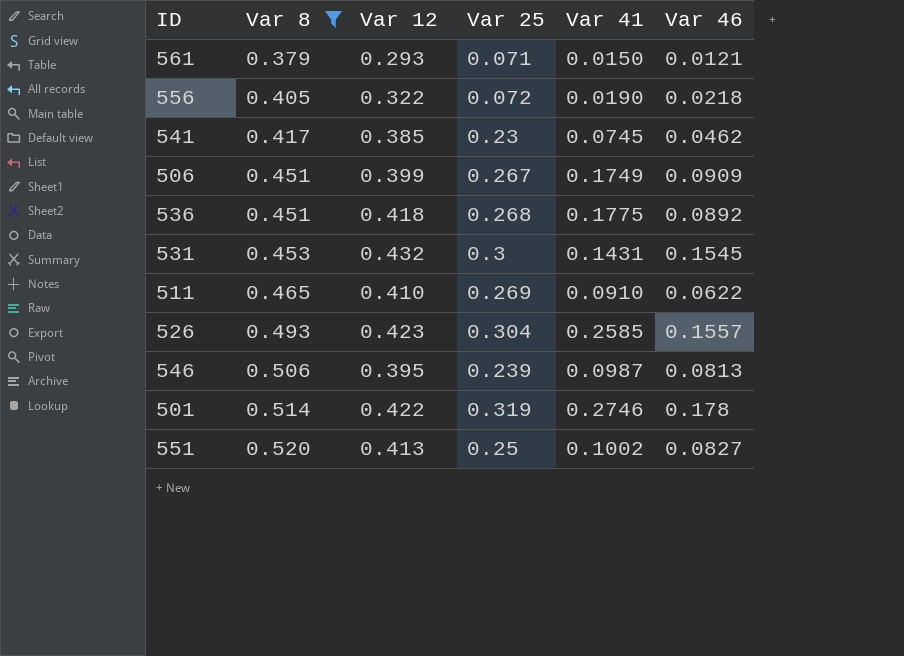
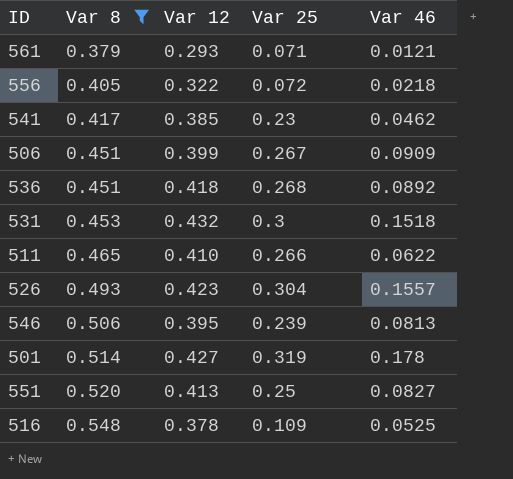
column Var 41 | position: 5 -> none
531 | Var 46: 0.1545 -> 0.1518
511 | Var 25: 0.269 -> 0.266
501 | Var 12: 0.422 -> 0.427
row 516: none -> 0.548 | 0.378 | 0.109 | 0.0525

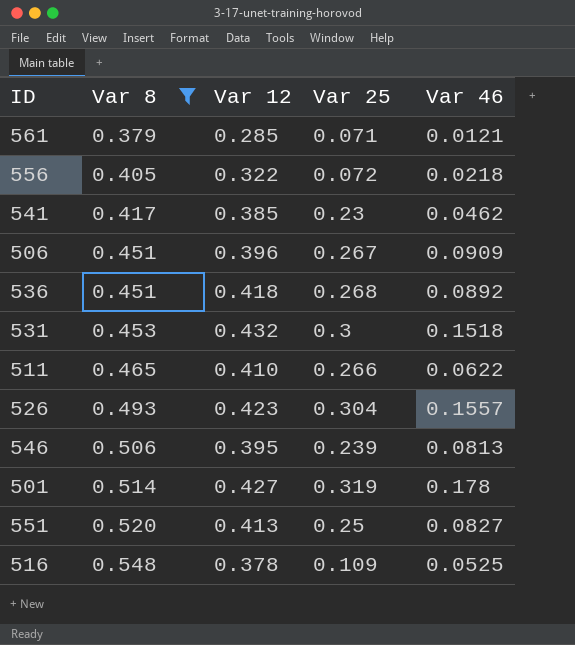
561 | Var 12: 0.293 -> 0.285
506 | Var 12: 0.399 -> 0.396

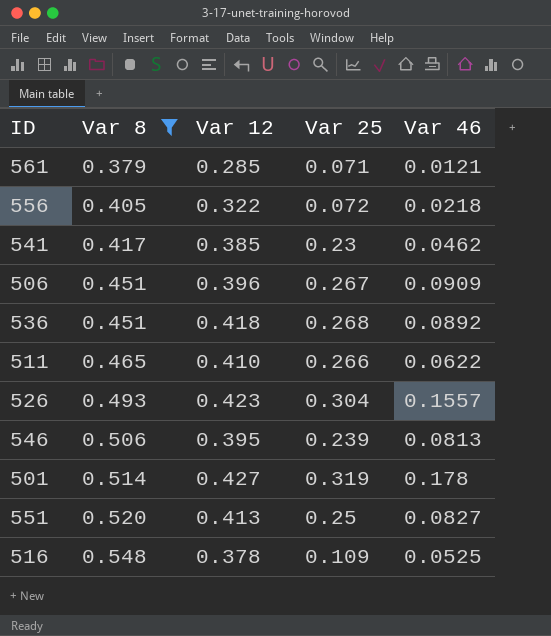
row 531: 0.453 | 0.432 | 0.3 | 0.1518 -> none

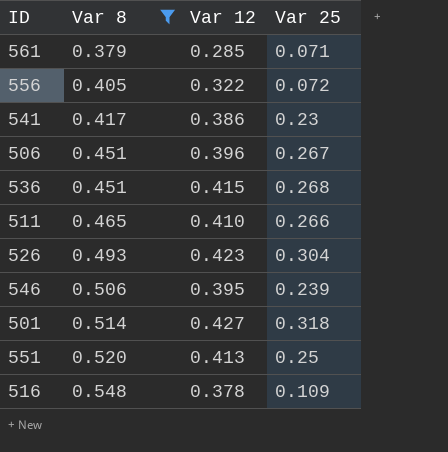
column Var 46 | position: 5 -> none
541 | Var 12: 0.385 -> 0.386
536 | Var 12: 0.418 -> 0.415
501 | Var 25: 0.319 -> 0.318

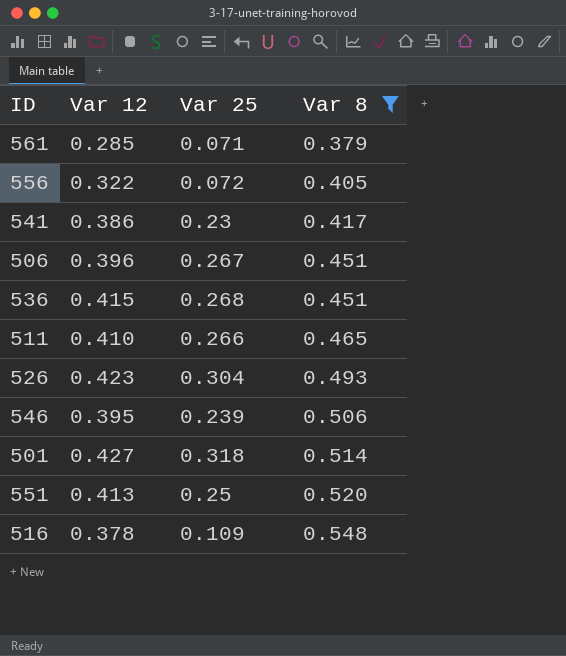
column Var 8 | position: 2 -> 4

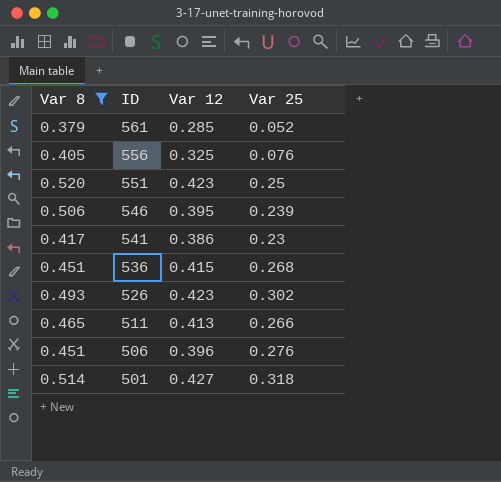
row order: Var 8 ascending -> ID descending
column Var 8 | position: 4 -> 1
row 516: 0.378 | 0.109 | 0.548 -> none
561 | Var 25: 0.071 -> 0.052
556 | Var 12: 0.322 -> 0.325
556 | Var 25: 0.072 -> 0.076
551 | Var 12: 0.413 -> 0.423
526 | Var 25: 0.304 -> 0.302
511 | Var 12: 0.410 -> 0.413
506 | Var 25: 0.267 -> 0.276

